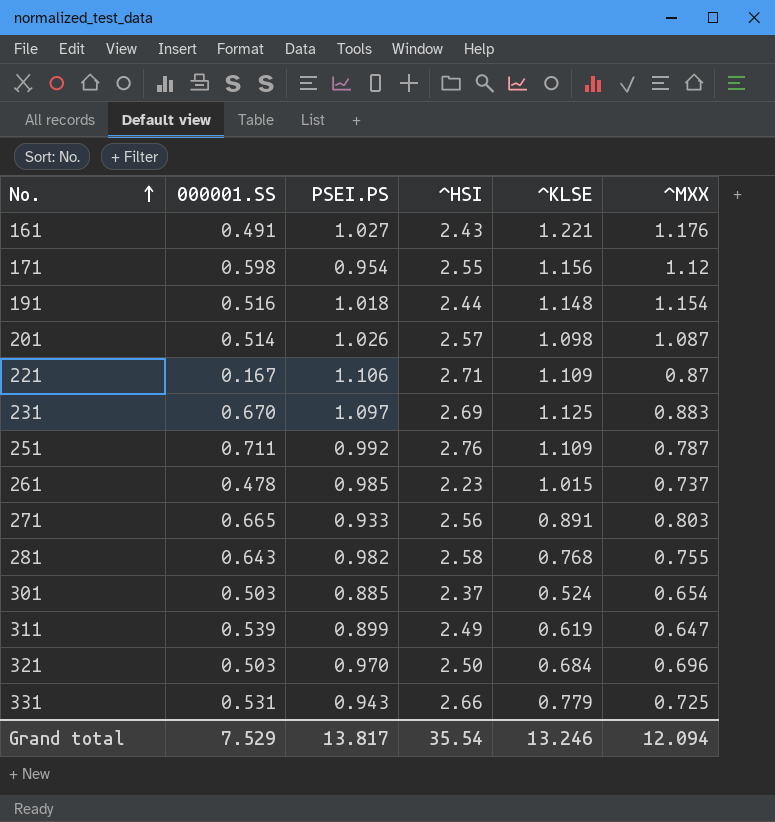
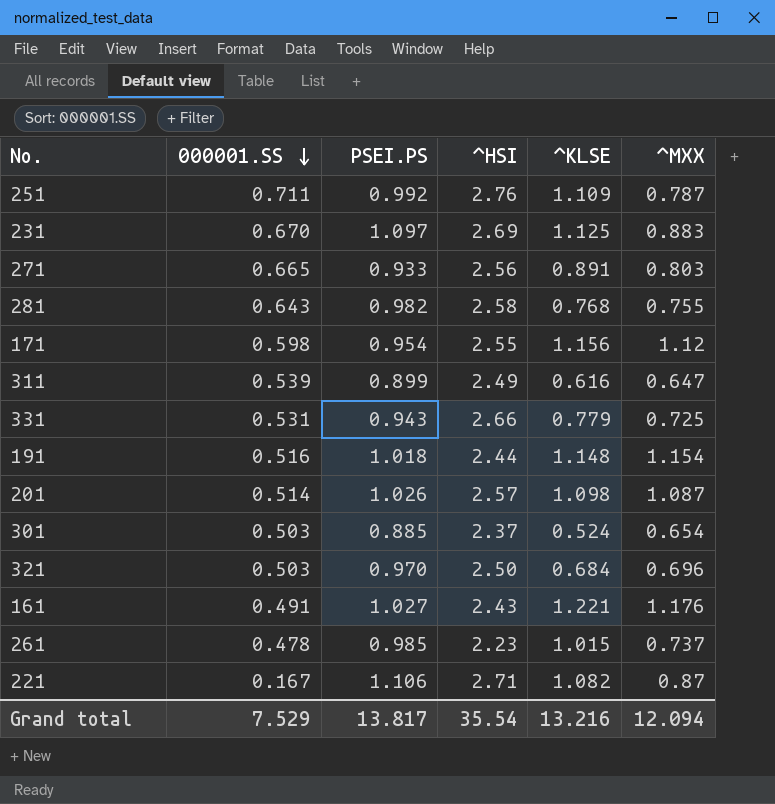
row order: No. ascending -> 000001.SS descending
311 | ^KLSE: 0.619 -> 0.616
221 | ^KLSE: 1.109 -> 1.082
Grand total | ^KLSE: 13.246 -> 13.216

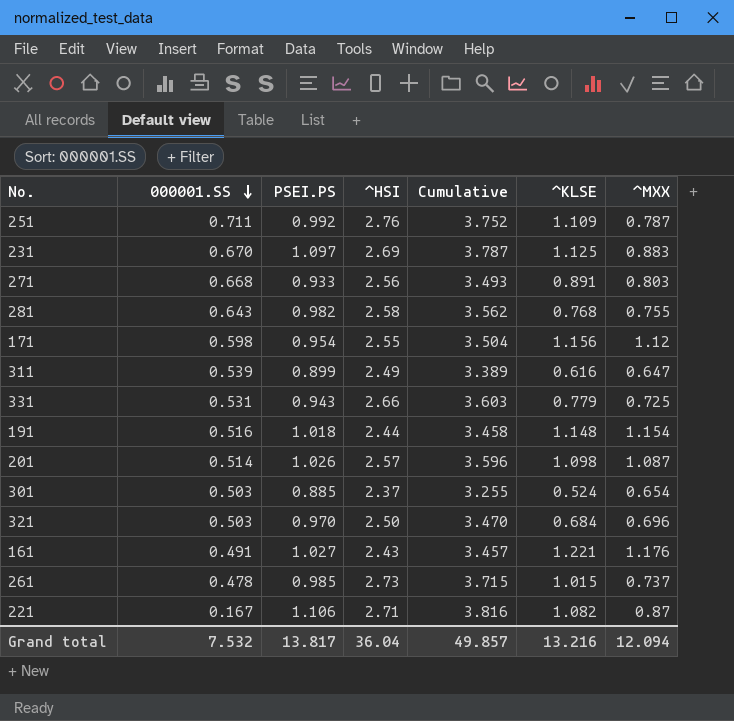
column Cumulative | formula: none -> [PSEI.PS] + [^HSI]
271 | 000001.SS: 0.665 -> 0.668
261 | ^HSI: 2.23 -> 2.73
Grand total | 000001.SS: 7.529 -> 7.532
Grand total | ^HSI: 35.54 -> 36.04

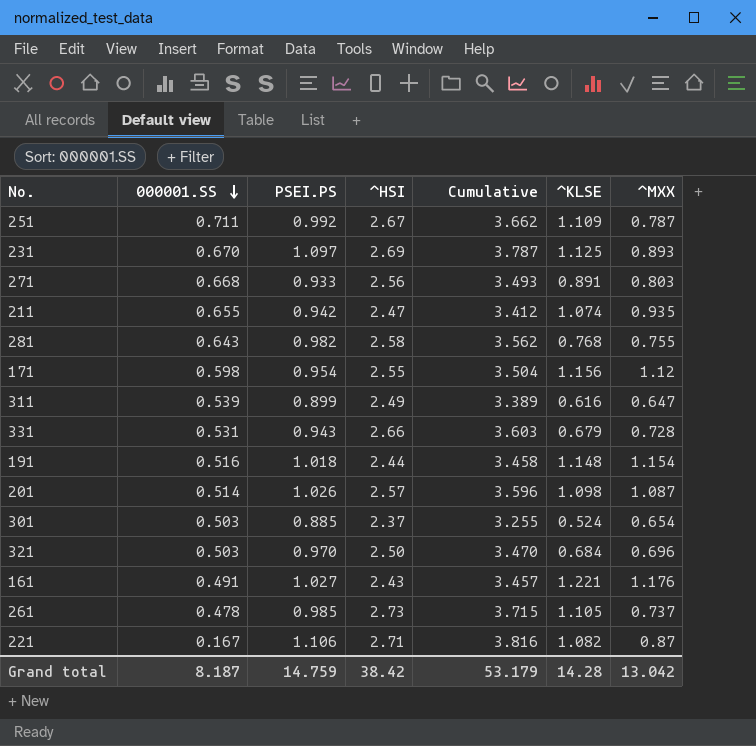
251 | ^HSI: 2.76 -> 2.67
251 | Cumulative: 3.752 -> 3.662
231 | ^MXX: 0.883 -> 0.893
row 211: none -> 0.655 | 0.942 | 2.47 | 3.412 | 1.074 | 0.935
331 | ^KLSE: 0.779 -> 0.679
331 | ^MXX: 0.725 -> 0.728
261 | ^KLSE: 1.015 -> 1.105
Grand total | 000001.SS: 7.532 -> 8.187
Grand total | PSEI.PS: 13.817 -> 14.759
Grand total | ^HSI: 36.04 -> 38.42
Grand total | Cumulative: 49.857 -> 53.179
Grand total | ^KLSE: 13.216 -> 14.28
Grand total | ^MXX: 12.094 -> 13.042

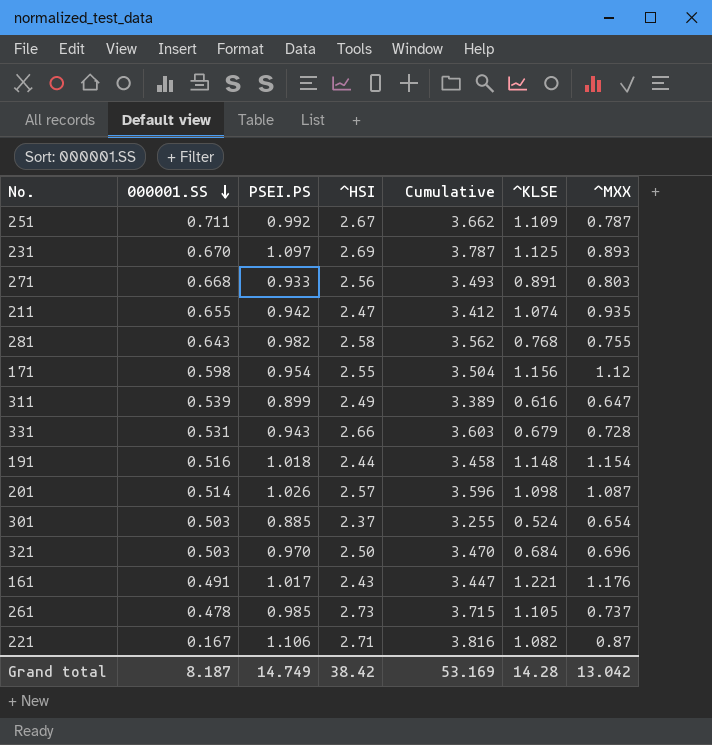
161 | PSEI.PS: 1.027 -> 1.017
161 | Cumulative: 3.457 -> 3.447
Grand total | PSEI.PS: 14.759 -> 14.749
Grand total | Cumulative: 53.179 -> 53.169

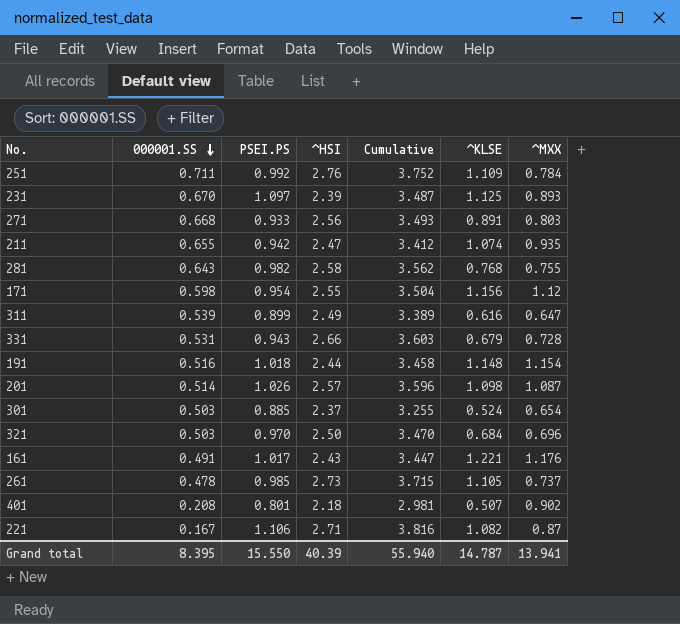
251 | ^HSI: 2.67 -> 2.76
251 | Cumulative: 3.662 -> 3.752
251 | ^MXX: 0.787 -> 0.784
231 | ^HSI: 2.69 -> 2.39
231 | Cumulative: 3.787 -> 3.487
row 401: none -> 0.208 | 0.801 | 2.18 | 2.981 | 0.507 | 0.902
Grand total | 000001.SS: 8.187 -> 8.395
Grand total | PSEI.PS: 14.749 -> 15.550
Grand total | ^HSI: 38.42 -> 40.39
Grand total | Cumulative: 53.169 -> 55.940
Grand total | ^KLSE: 14.28 -> 14.787
Grand total | ^MXX: 13.042 -> 13.941

